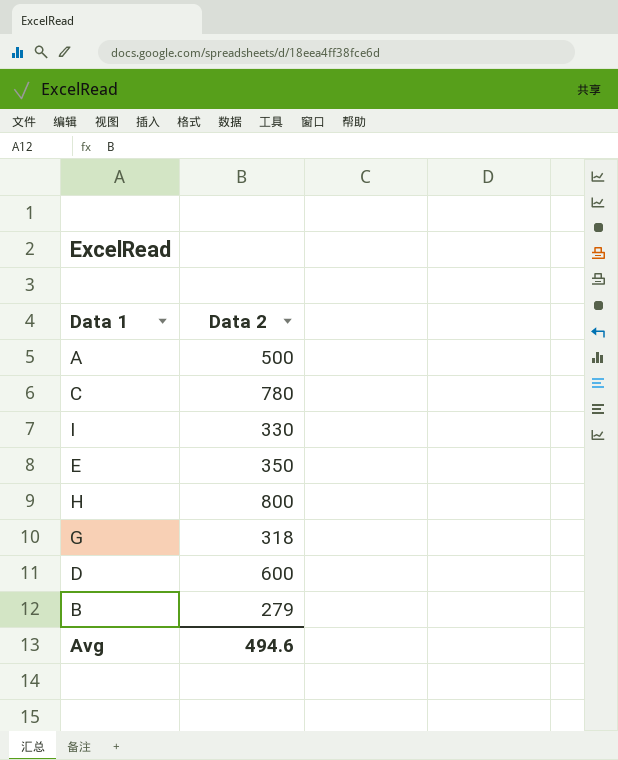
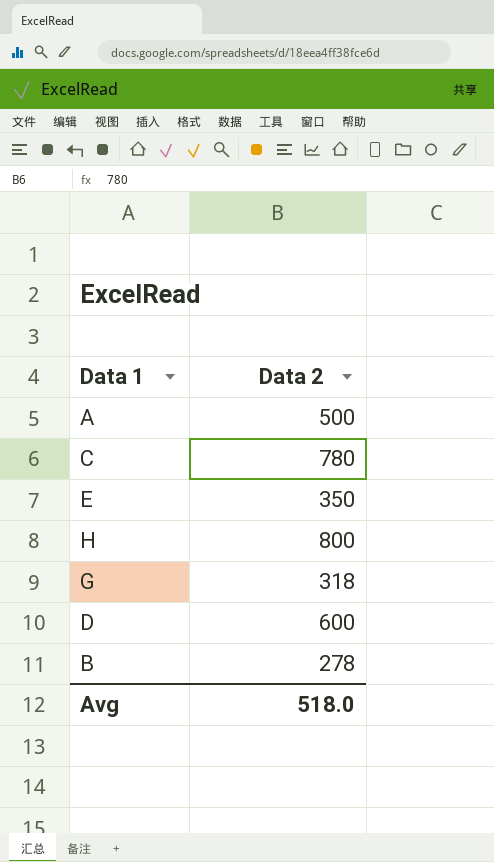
row I: 330 -> none
B | Data 2: 279 -> 278
Avg | Data 2: 494.6 -> 518.0

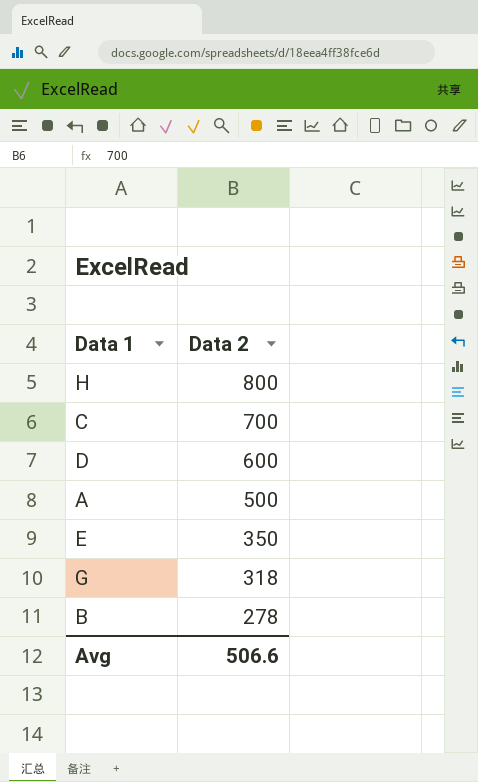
row order: none -> Data 2 descending
C | Data 2: 780 -> 700
Avg | Data 2: 518.0 -> 506.6

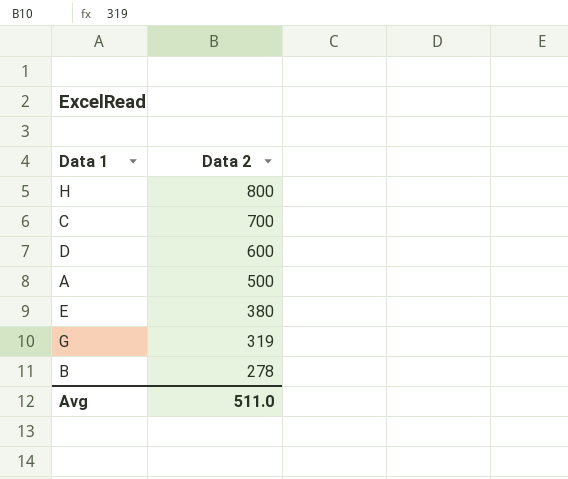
E | Data 2: 350 -> 380
G | Data 2: 318 -> 319
Avg | Data 2: 506.6 -> 511.0

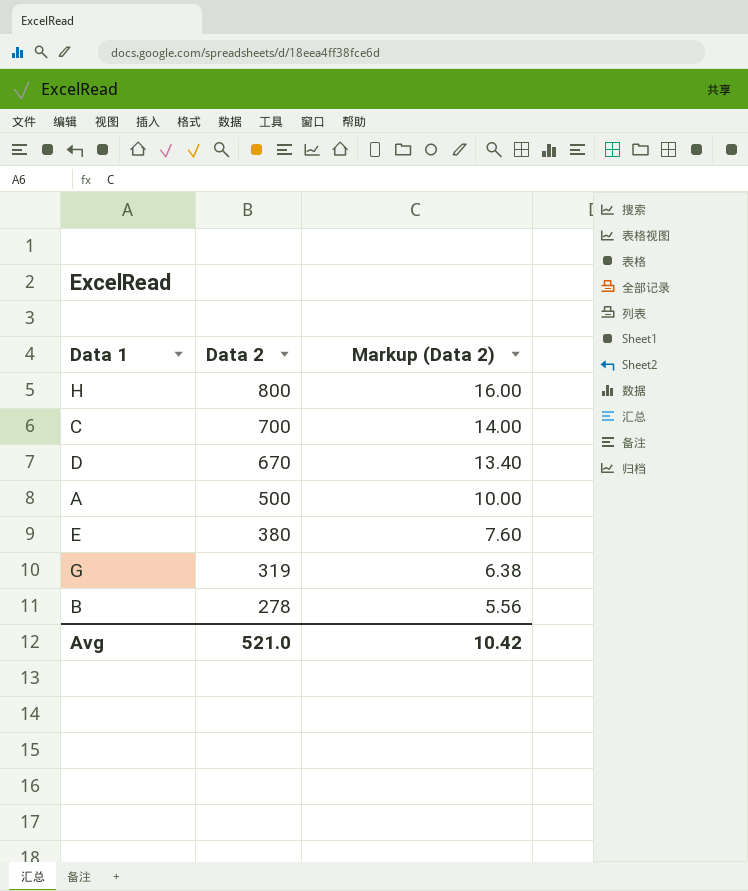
column Markup (Data 2) | formula: none -> [Data 2] * 0.02
D | Data 2: 600 -> 670
Avg | Data 2: 511.0 -> 521.0

